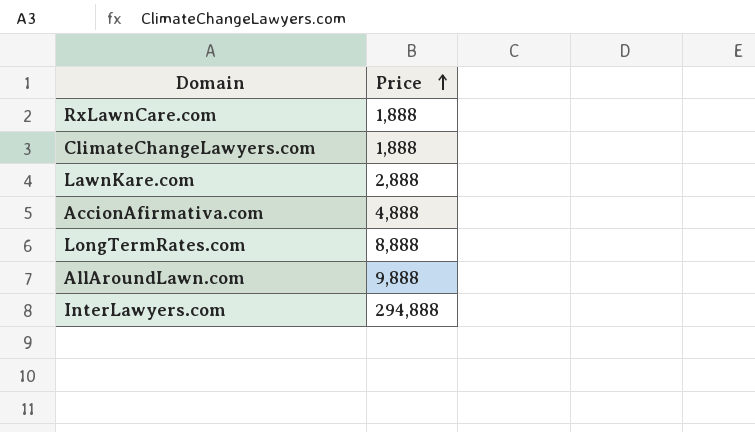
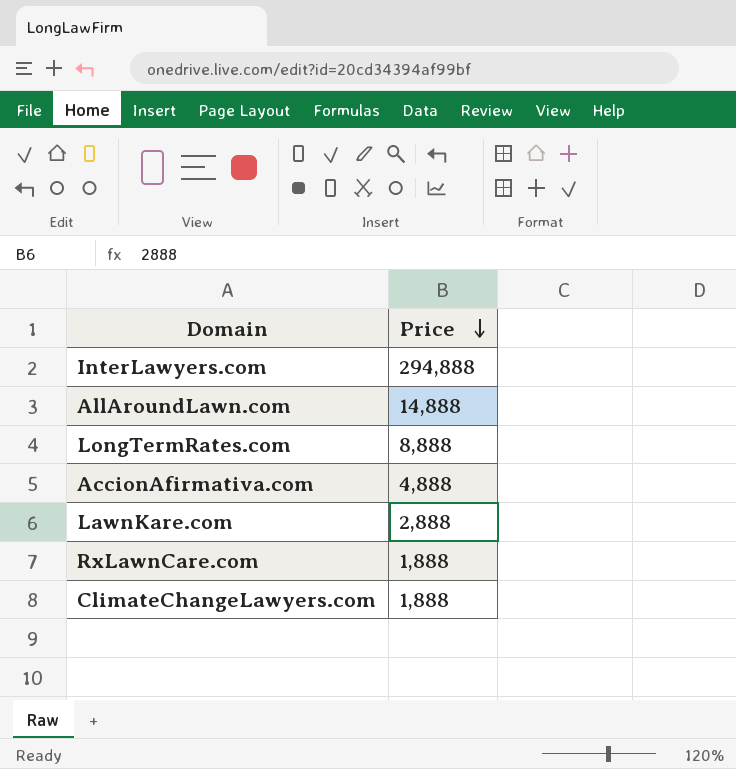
row order: Price ascending -> Price descending
AllAroundLawn.com | Price: 9,888 -> 14,888

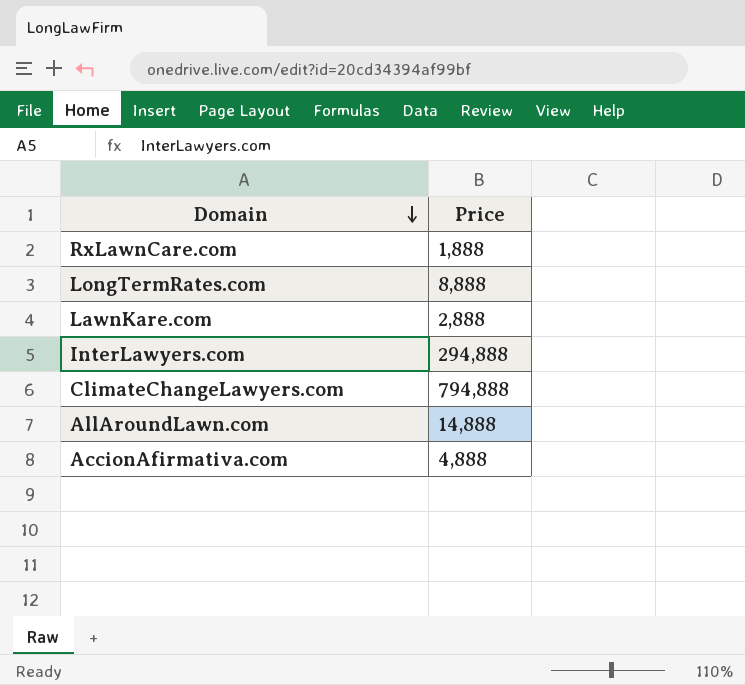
row order: Price descending -> Domain descending
ClimateChangeLawyers.com | Price: 1,888 -> 794,888

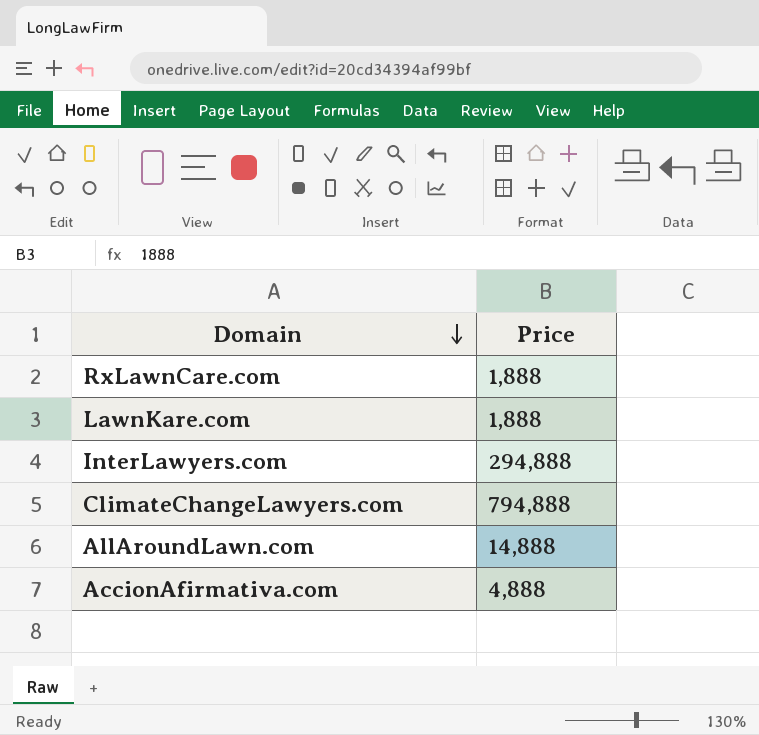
row LongTermRates.com: 8,888 -> none
LawnKare.com | Price: 2,888 -> 1,888

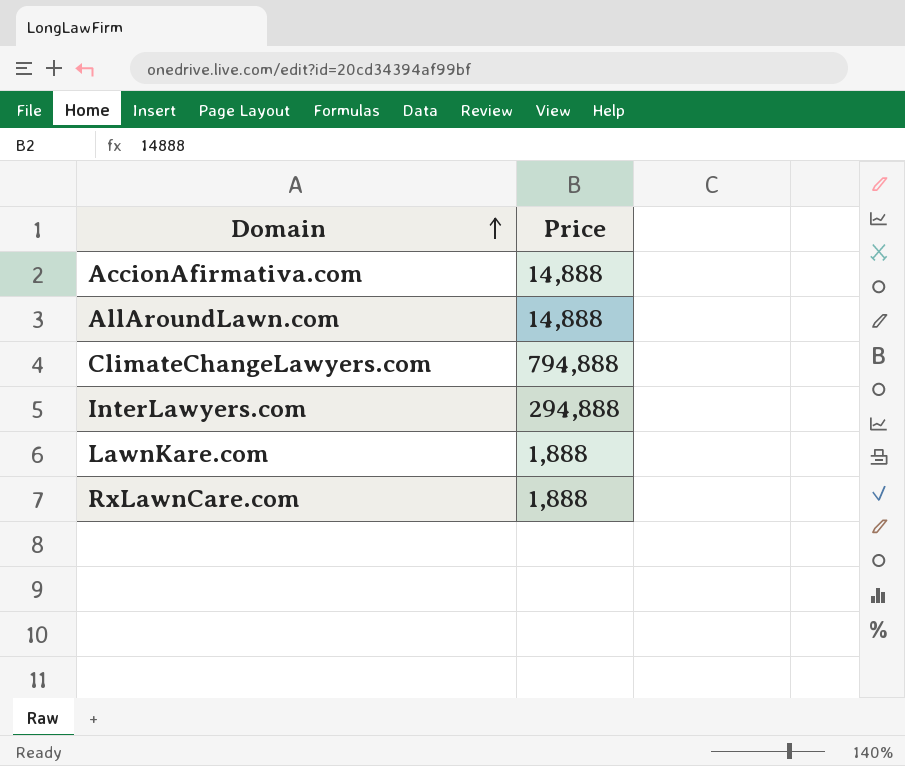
row order: Domain descending -> Domain ascending
AccionAfirmativa.com | Price: 4,888 -> 14,888

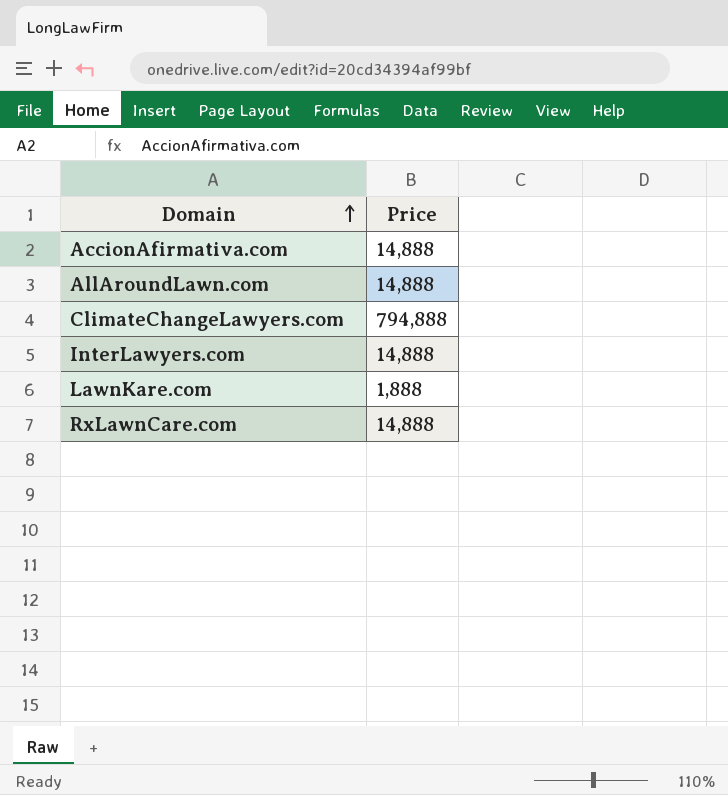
InterLawyers.com | Price: 294,888 -> 14,888
RxLawnCare.com | Price: 1,888 -> 14,888

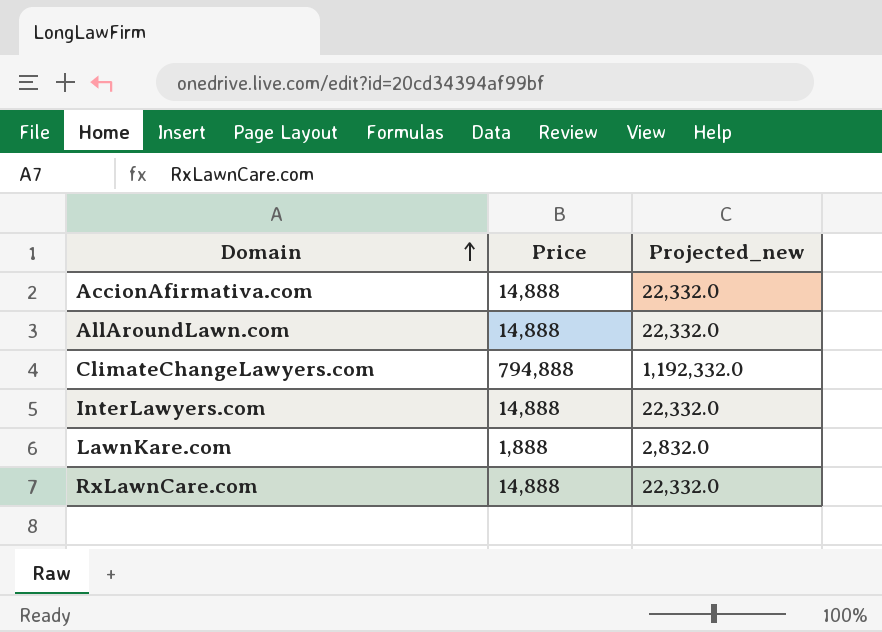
column Projected_new | formula: none -> [Price] * 1.5

